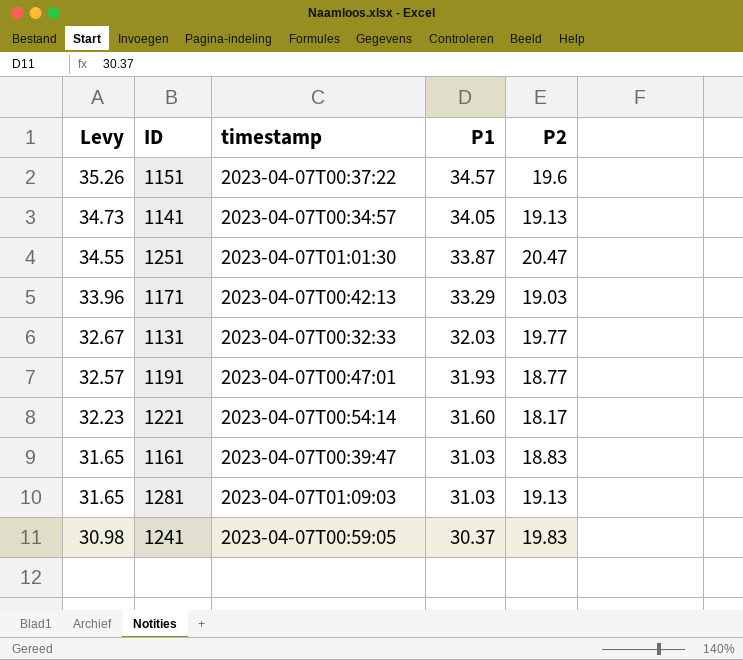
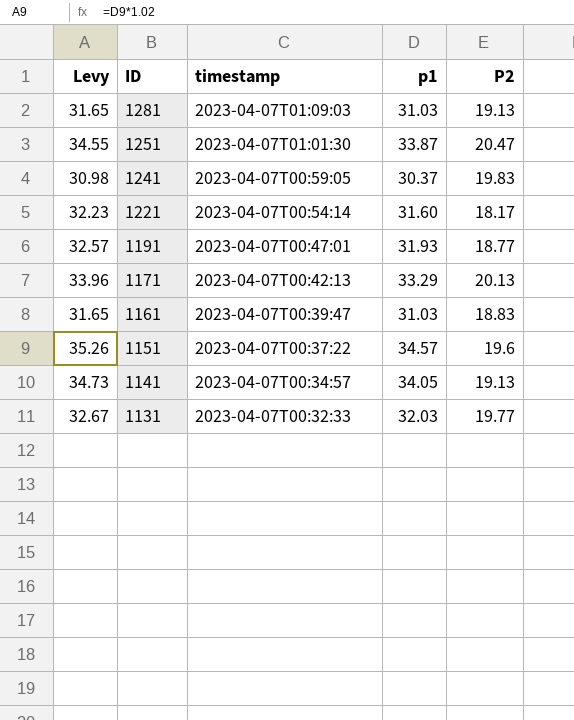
row order: Levy descending -> ID descending
column name: P1 -> p1
1171 | P2: 19.03 -> 20.13

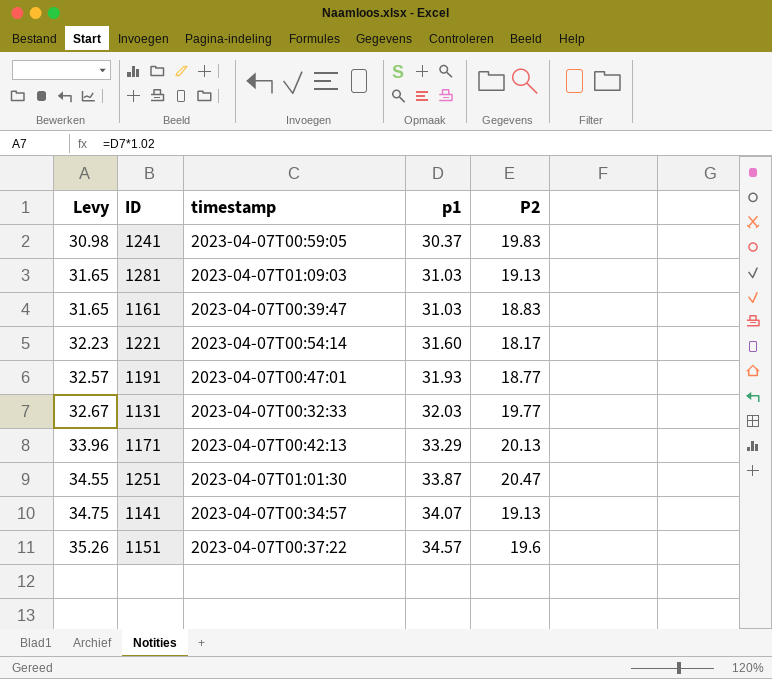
row order: ID descending -> Levy ascending
1141 | Levy: 34.73 -> 34.75
1141 | p1: 34.05 -> 34.07

